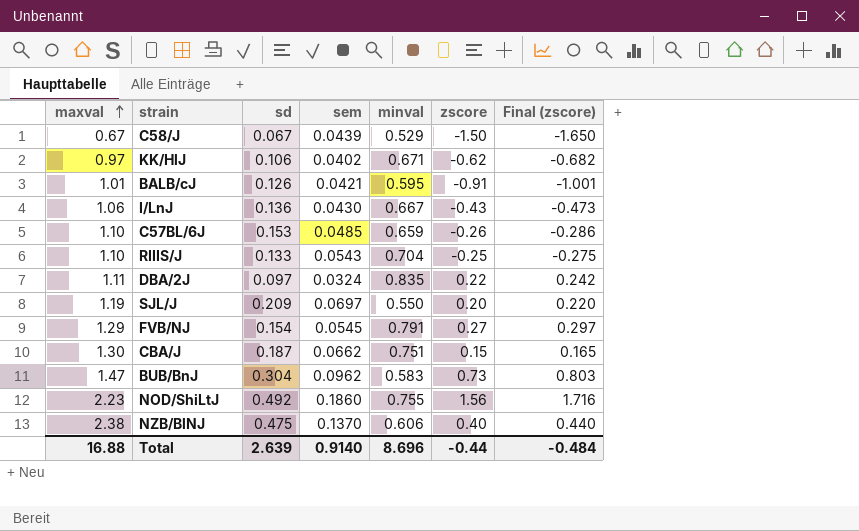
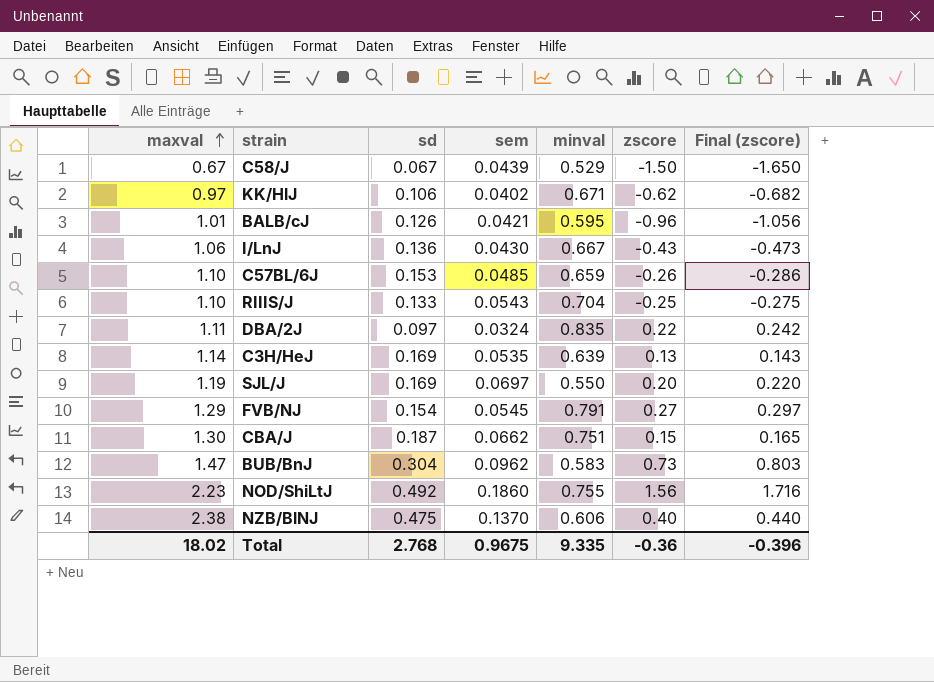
BALB/cJ | zscore: -0.91 -> -0.96
BALB/cJ | Final (zscore): -1.001 -> -1.056
row C3H/HeJ: none -> 1.14 | 0.169 | 0.0535 | 0.639 | 0.13 | 0.143
SJL/J | sd: 0.209 -> 0.169
Total | maxval: 16.88 -> 18.02
Total | sd: 2.639 -> 2.768
Total | sem: 0.9140 -> 0.9675
Total | minval: 8.696 -> 9.335
Total | zscore: -0.44 -> -0.36
Total | Final (zscore): -0.484 -> -0.396

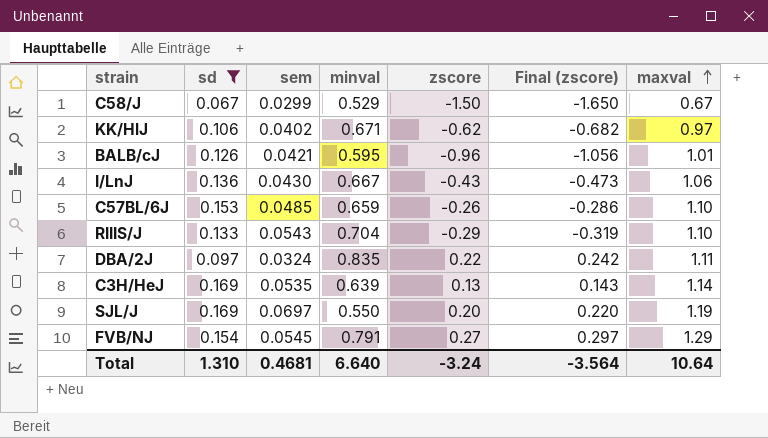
filter: none -> sd <= 0.169
column maxval | position: 1 -> 7
C58/J | sem: 0.0439 -> 0.0299
RIIIS/J | zscore: -0.25 -> -0.29
RIIIS/J | Final (zscore): -0.275 -> -0.319
Total | sd: 2.768 -> 1.310
Total | sem: 0.9675 -> 0.4681
Total | minval: 9.335 -> 6.640
Total | zscore: -0.36 -> -3.24
Total | Final (zscore): -0.396 -> -3.564
Total | maxval: 18.02 -> 10.64

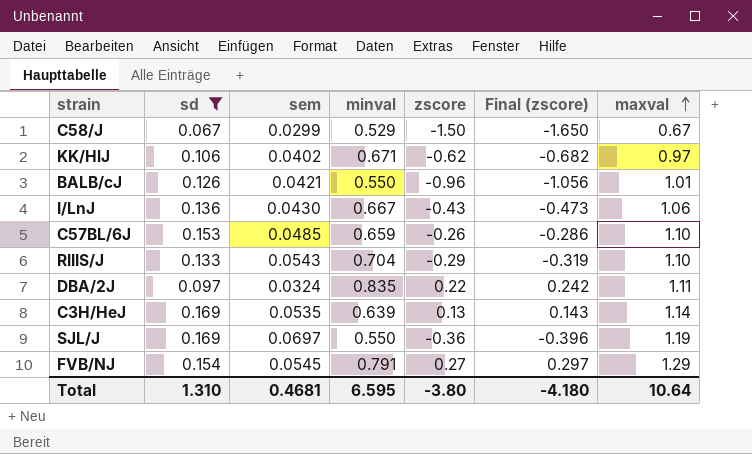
BALB/cJ | minval: 0.595 -> 0.550
SJL/J | zscore: 0.20 -> -0.36
SJL/J | Final (zscore): 0.220 -> -0.396
Total | minval: 6.640 -> 6.595
Total | zscore: -3.24 -> -3.80
Total | Final (zscore): -3.564 -> -4.180

